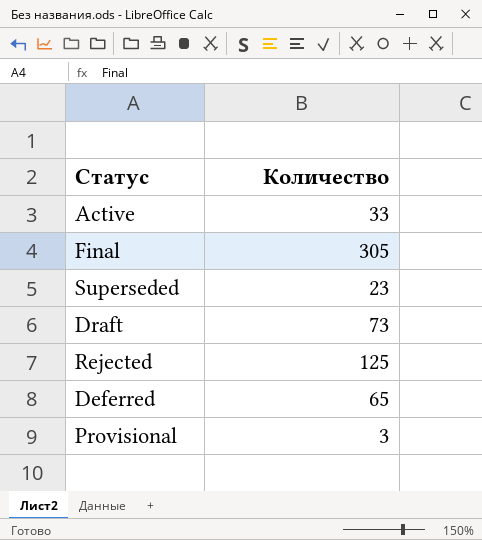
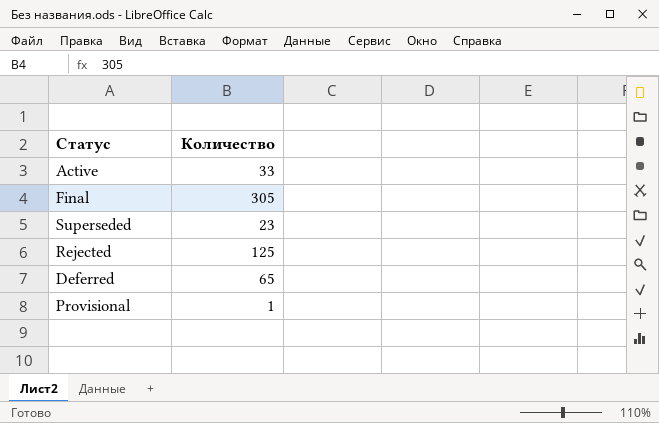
row Draft: 73 -> none
Provisional | Количество: 3 -> 1

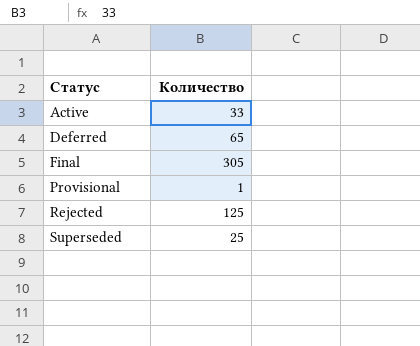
row order: none -> Статус ascending
Superseded | Количество: 23 -> 25

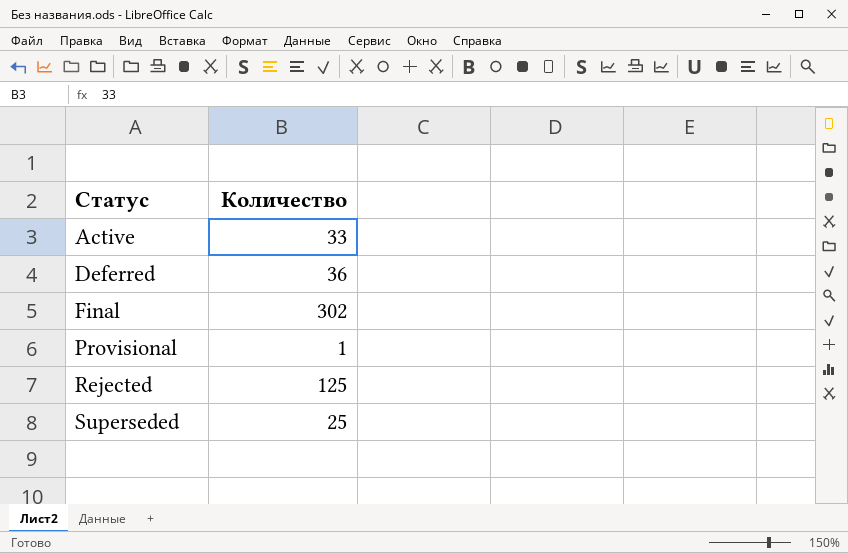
Deferred | Количество: 65 -> 36
Final | Количество: 305 -> 302

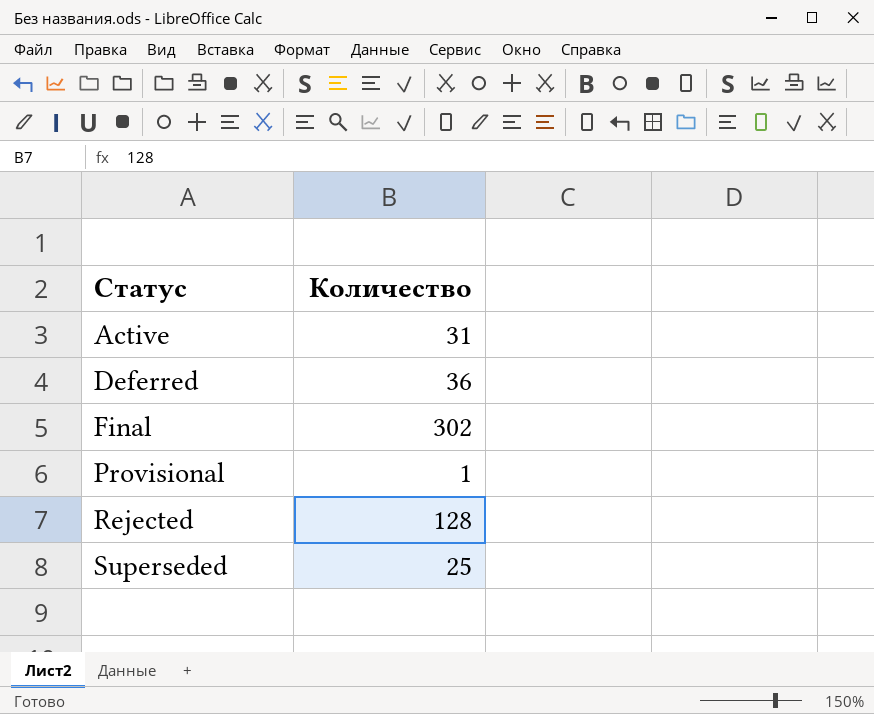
Active | Количество: 33 -> 31
Rejected | Количество: 125 -> 128

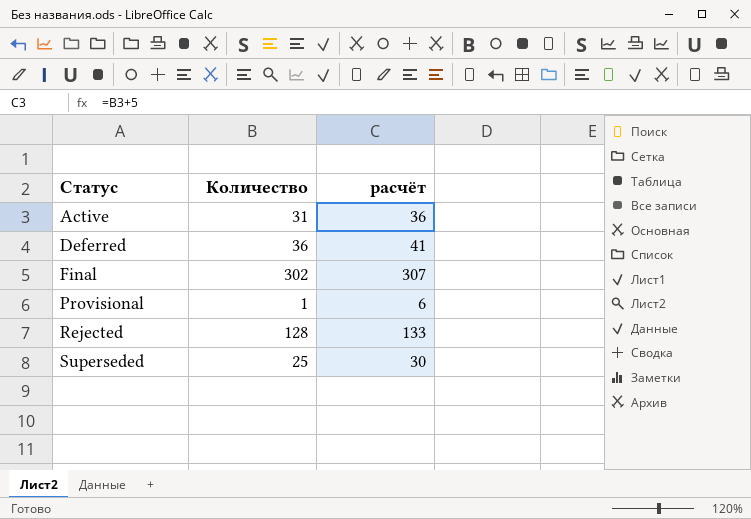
column расчёт | formula: none -> [Количество] + 5

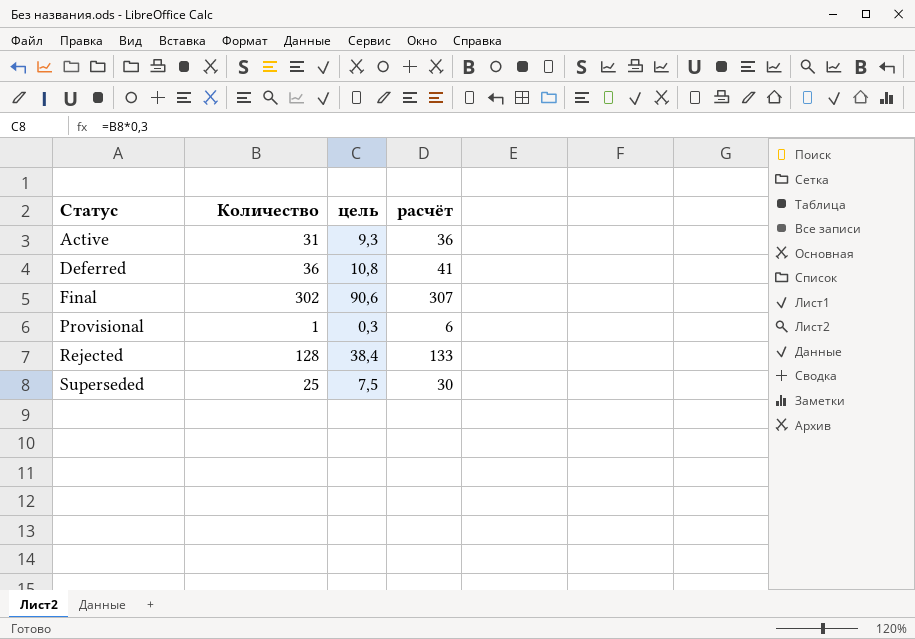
column цель | formula: none -> [Количество] * 0,3

